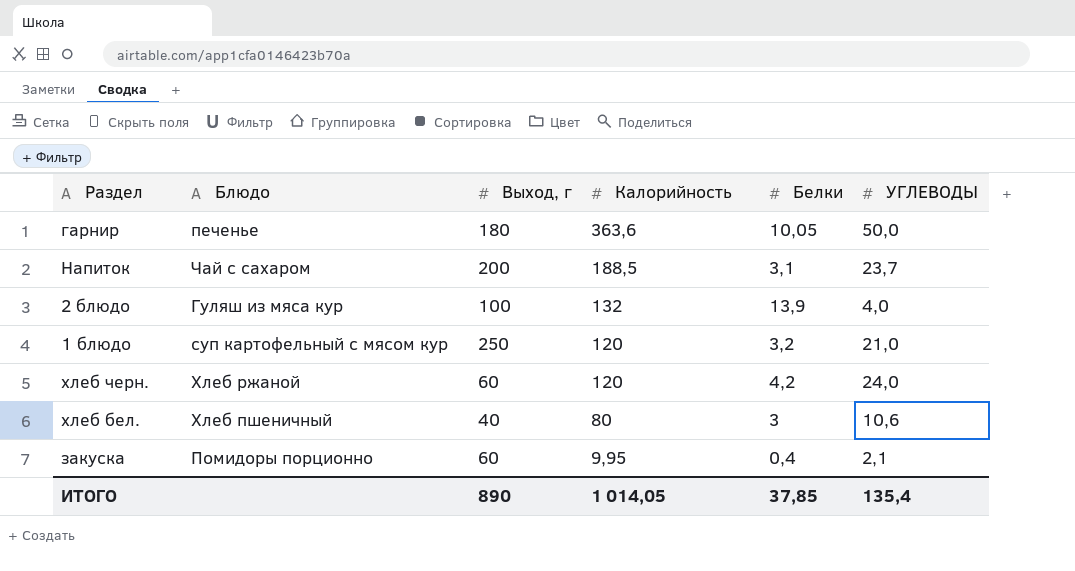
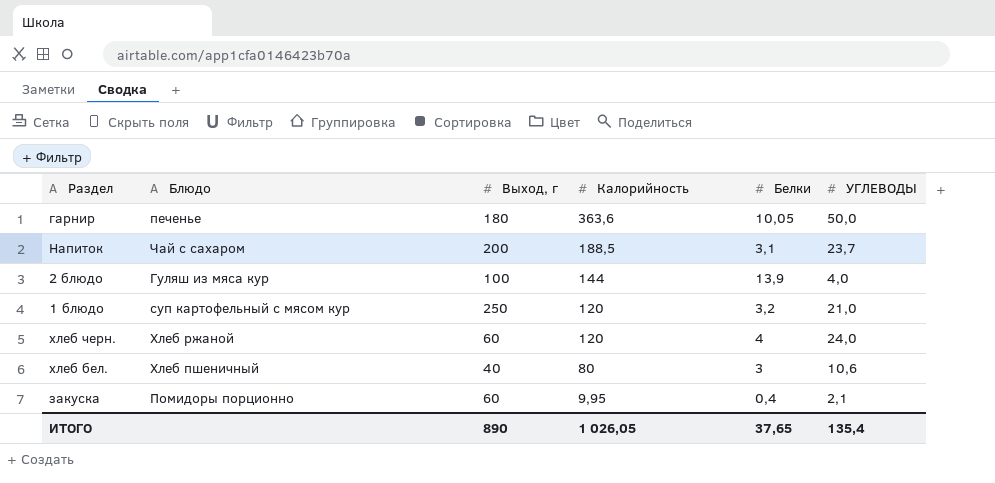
2 блюдо | Калорийность: 132 -> 144
хлеб черн. | Белки: 4,2 -> 4
ИТОГО | Калорийность: 1 014,05 -> 1 026,05
ИТОГО | Белки: 37,85 -> 37,65

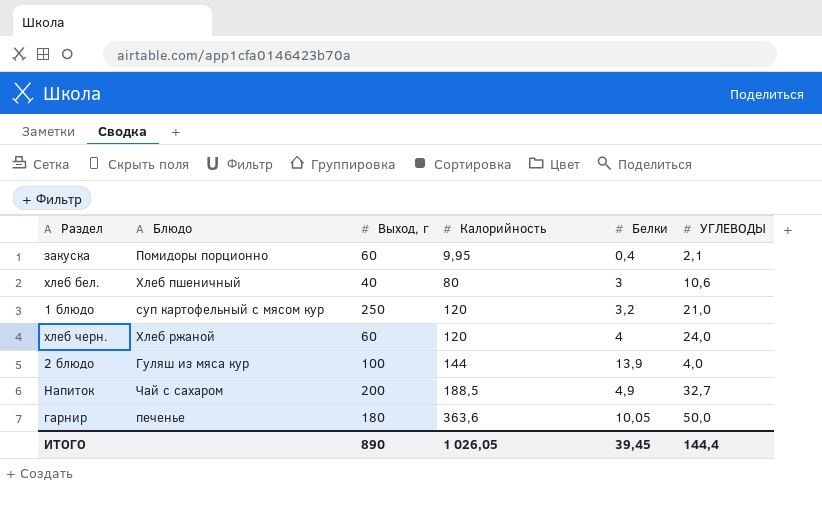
row order: Калорийность descending -> Калорийность ascending
Напиток | Белки: 3,1 -> 4,9
Напиток | УГЛЕВОДЫ: 23,7 -> 32,7
ИТОГО | Белки: 37,65 -> 39,45
ИТОГО | УГЛЕВОДЫ: 135,4 -> 144,4

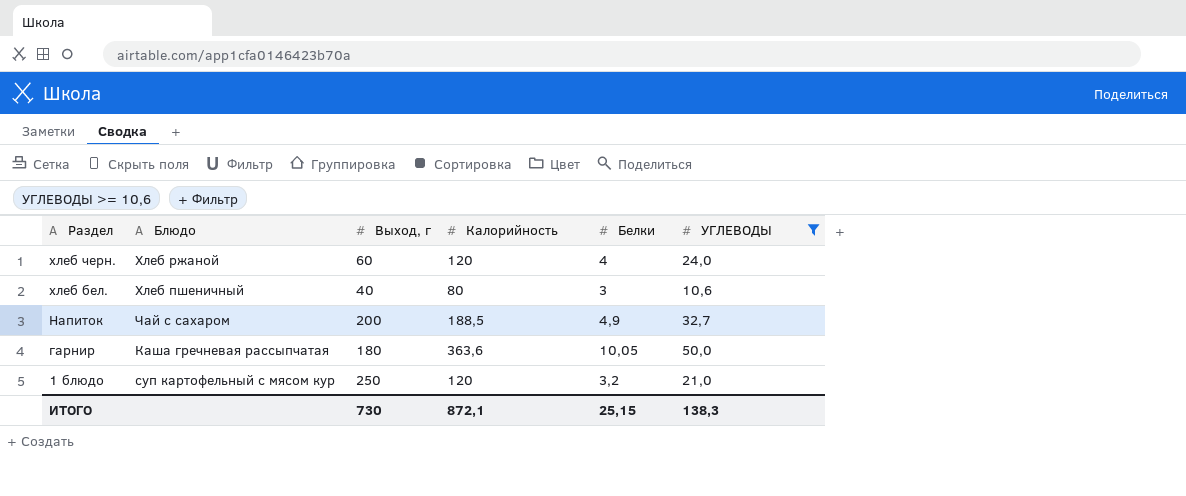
filter: none -> УГЛЕВОДЫ >= 10,6
row order: Калорийность ascending -> Раздел descending
гарнир | Блюдо: печенье -> Каша гречневая рассыпчатая
ИТОГО | Выход, г: 890 -> 730
ИТОГО | Калорийность: 1 026,05 -> 872,1
ИТОГО | Белки: 39,45 -> 25,15
ИТОГО | УГЛЕВОДЫ: 144,4 -> 138,3

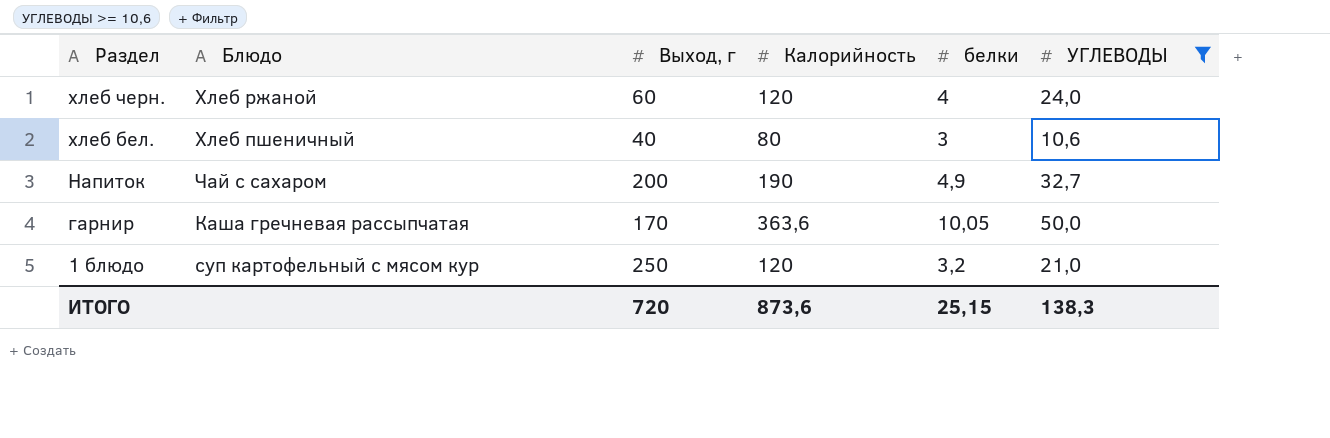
column name: Белки -> белки
Напиток | Калорийность: 188,5 -> 190
гарнир | Выход, г: 180 -> 170
ИТОГО | Выход, г: 730 -> 720
ИТОГО | Калорийность: 872,1 -> 873,6

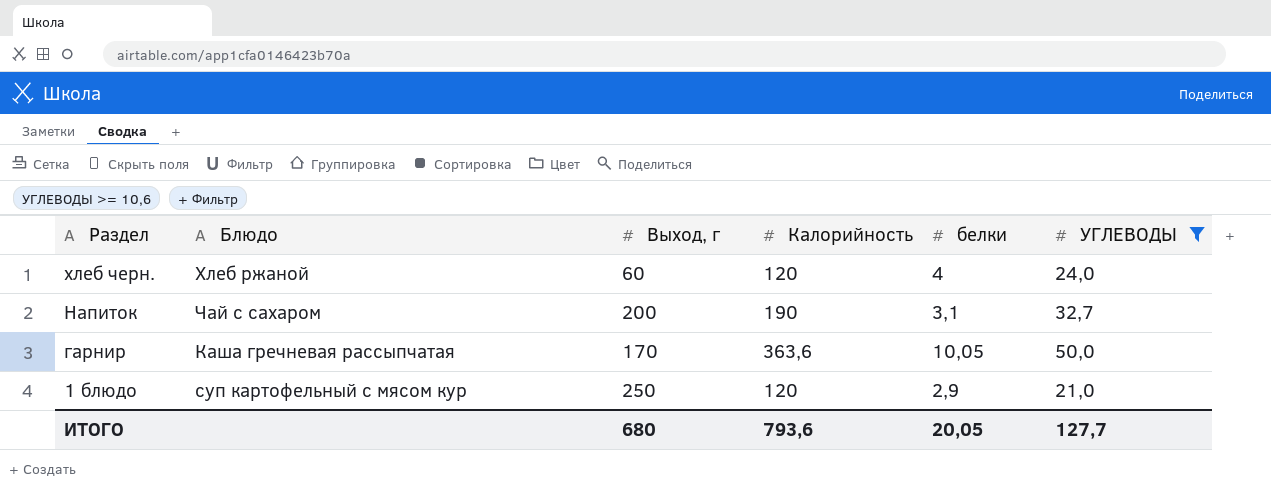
row хлеб бел.: Хлеб пшеничный | 40 | 80 | 3 | 10,6 -> none
Напиток | белки: 4,9 -> 3,1
1 блюдо | белки: 3,2 -> 2,9
ИТОГО | Выход, г: 720 -> 680
ИТОГО | Калорийность: 873,6 -> 793,6
ИТОГО | белки: 25,15 -> 20,05
ИТОГО | УГЛЕВОДЫ: 138,3 -> 127,7

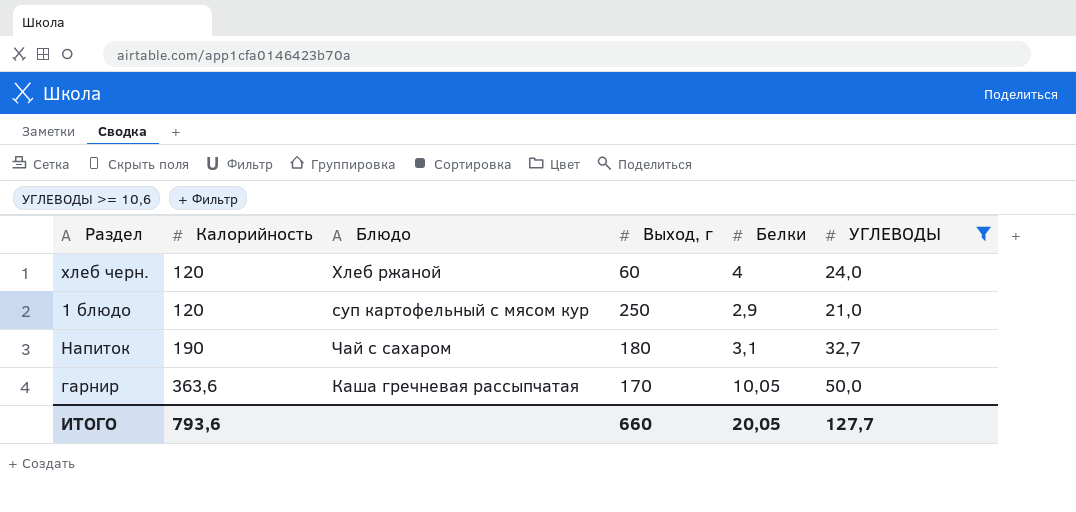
row order: Раздел descending -> Калорийность ascending
column Калорийность | position: 4 -> 2
column name: белки -> Белки
Напиток | Выход, г: 200 -> 180
ИТОГО | Выход, г: 680 -> 660

